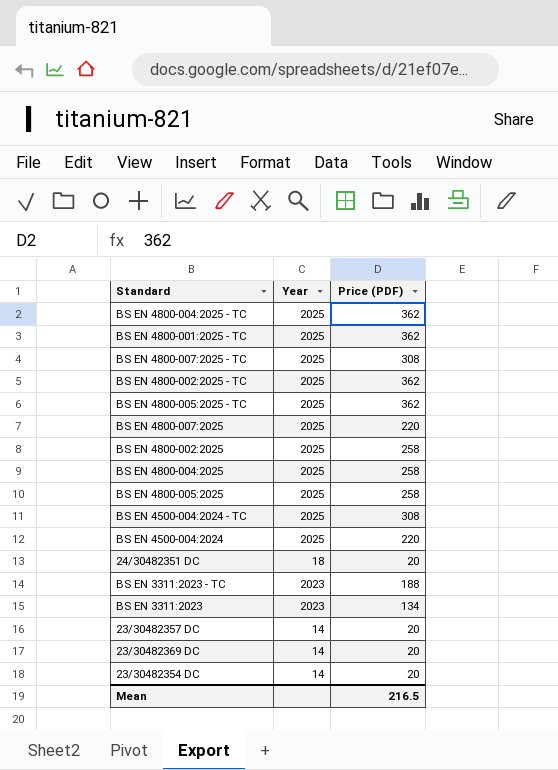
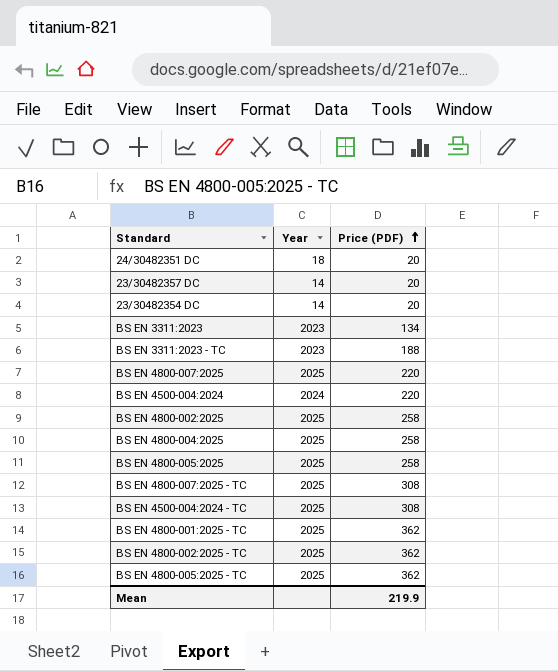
row order: none -> Price (PDF) ascending
row BS EN 4800-004:2025 - TC: 2025 | 362 -> none
row 23/30482369 DC: 14 | 20 -> none
BS EN 4500-004:2024 | Year: 2025 -> 2024
Mean | Price (PDF): 216.5 -> 219.9

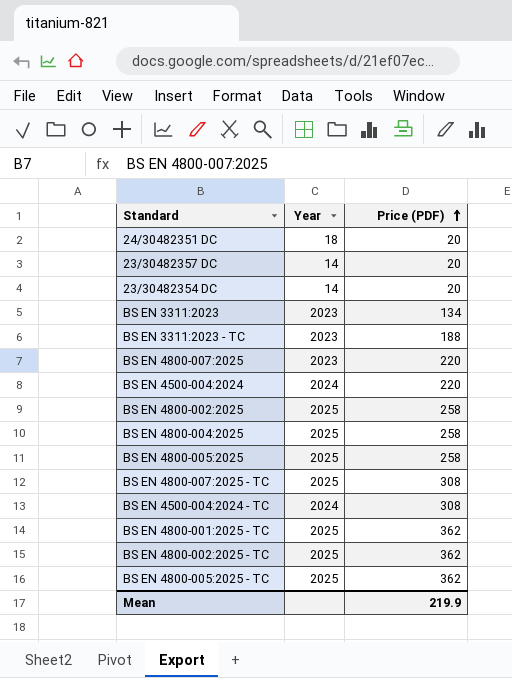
BS EN 4800-007:2025 | Year: 2025 -> 2023
BS EN 4500-004:2024 - TC | Year: 2025 -> 2024

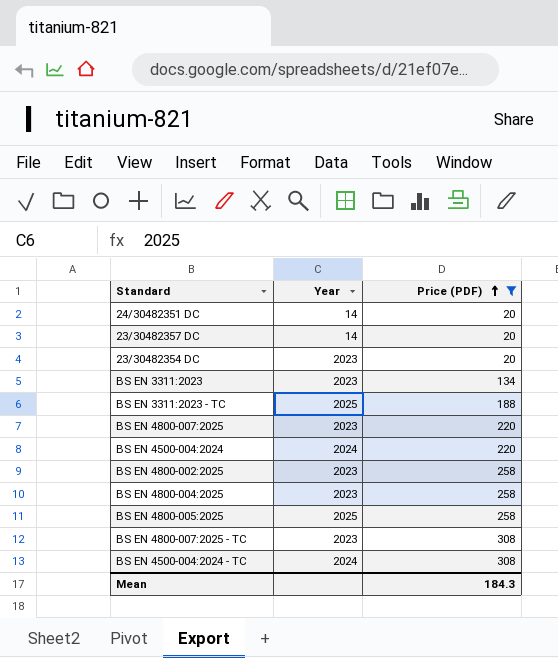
filter: none -> Price (PDF) != 362
24/30482351 DC | Year: 18 -> 14
23/30482354 DC | Year: 14 -> 2023
BS EN 3311:2023 - TC | Year: 2023 -> 2025
BS EN 4800-002:2025 | Year: 2025 -> 2023
BS EN 4800-004:2025 | Year: 2025 -> 2023
BS EN 4800-007:2025 - TC | Year: 2025 -> 2023
Mean | Price (PDF): 219.9 -> 184.3

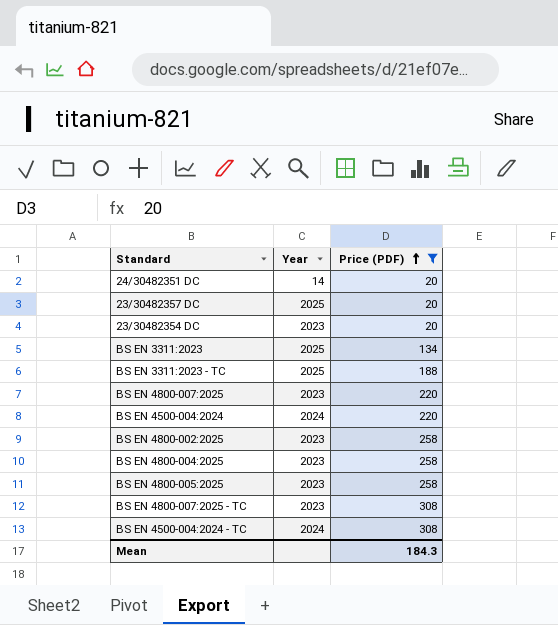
23/30482357 DC | Year: 14 -> 2025
BS EN 3311:2023 | Year: 2023 -> 2025
BS EN 4800-005:2025 | Year: 2025 -> 2023

